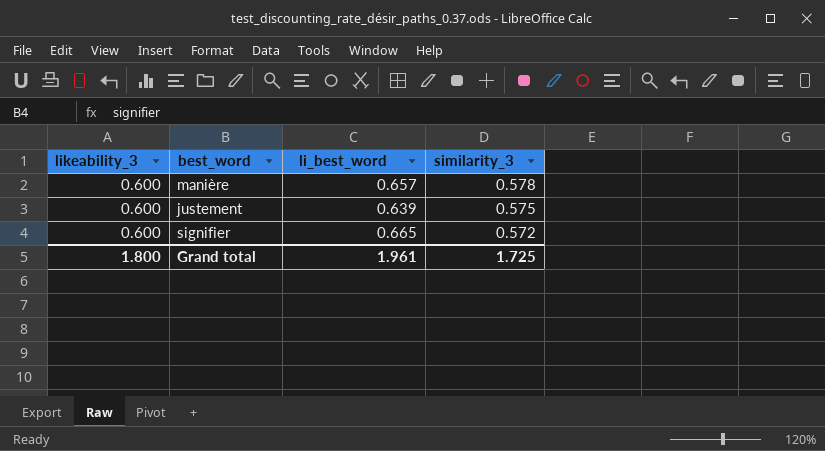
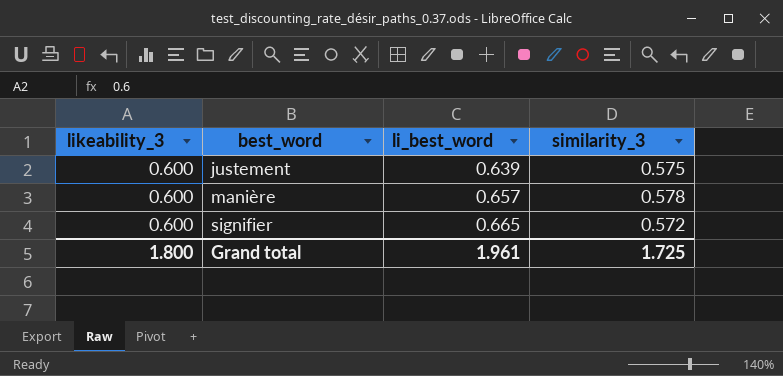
row order: similarity_3 descending -> best_word ascending

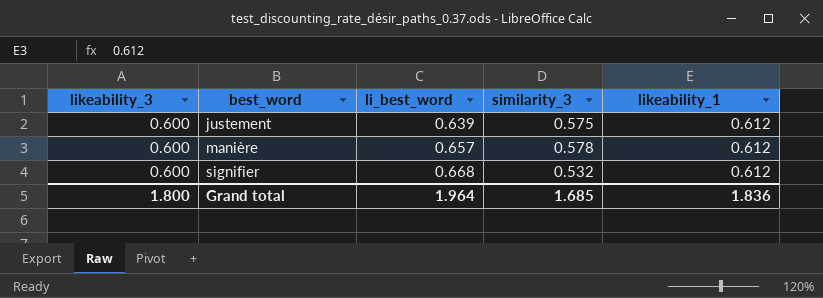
column likeability_1 | position: none -> 5
signifier | li_best_word: 0.665 -> 0.668
signifier | similarity_3: 0.572 -> 0.532
Grand total | li_best_word: 1.961 -> 1.964
Grand total | similarity_3: 1.725 -> 1.685

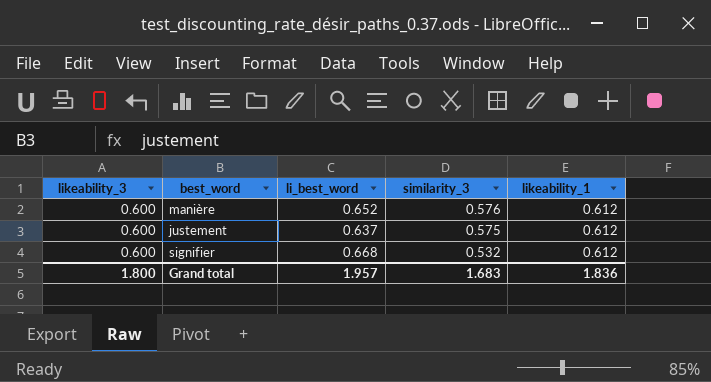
row order: best_word ascending -> similarity_3 descending
manière | li_best_word: 0.657 -> 0.652
manière | similarity_3: 0.578 -> 0.576
justement | li_best_word: 0.639 -> 0.637
Grand total | li_best_word: 1.964 -> 1.957
Grand total | similarity_3: 1.685 -> 1.683

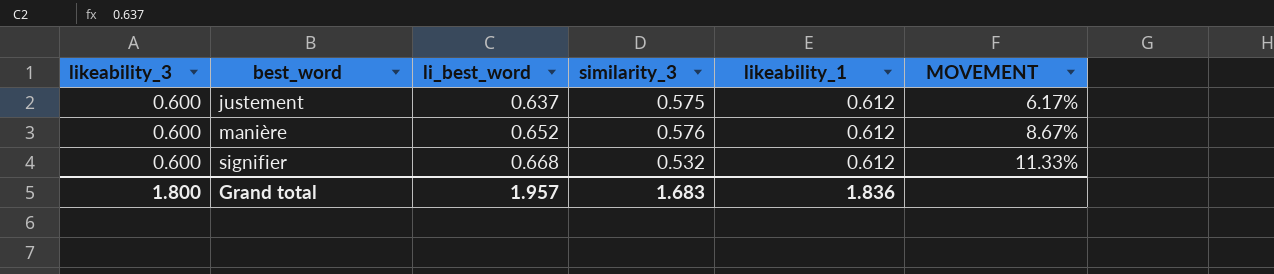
row order: similarity_3 descending -> best_word ascending
column MOVEMENT | formula: none -> ([li_best_word] - [likeability_3]) / [likeability_3]

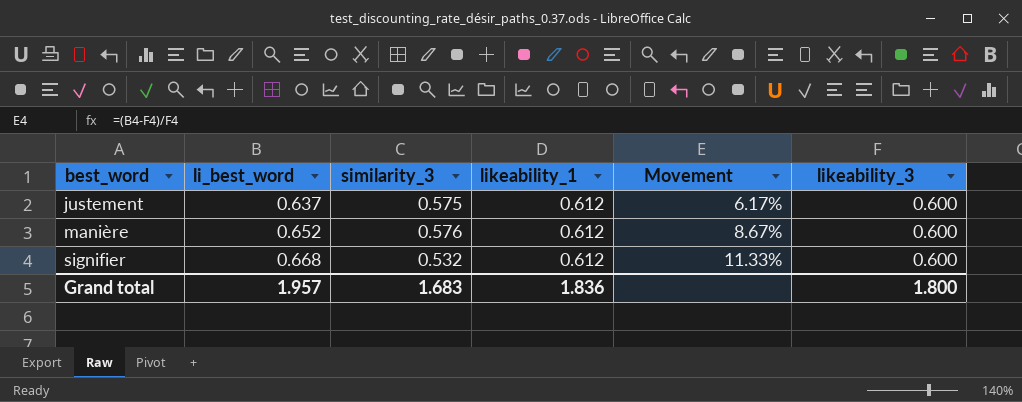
column name: MOVEMENT -> Movement
column likeability_3 | position: 1 -> 6

